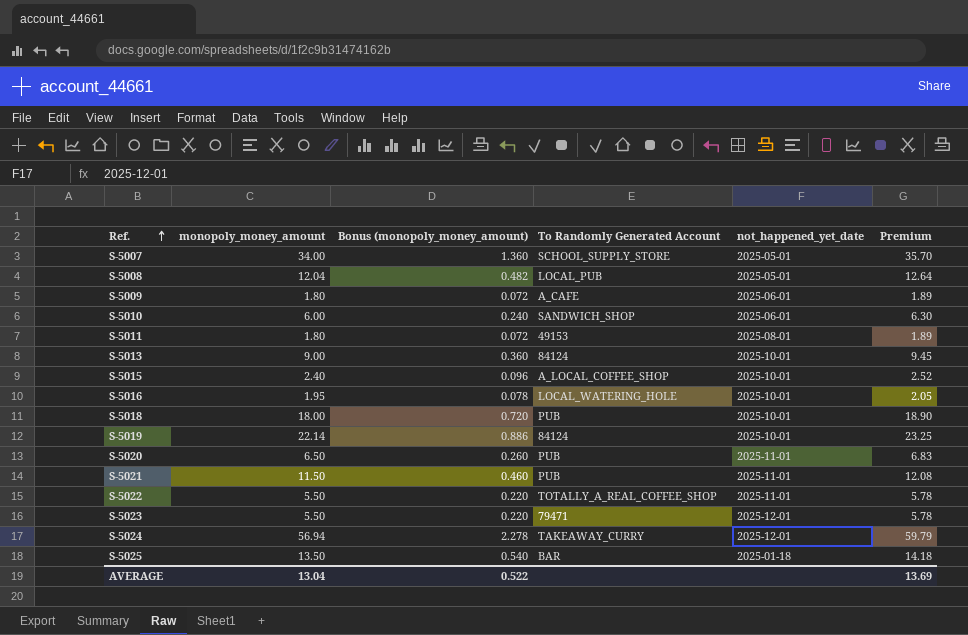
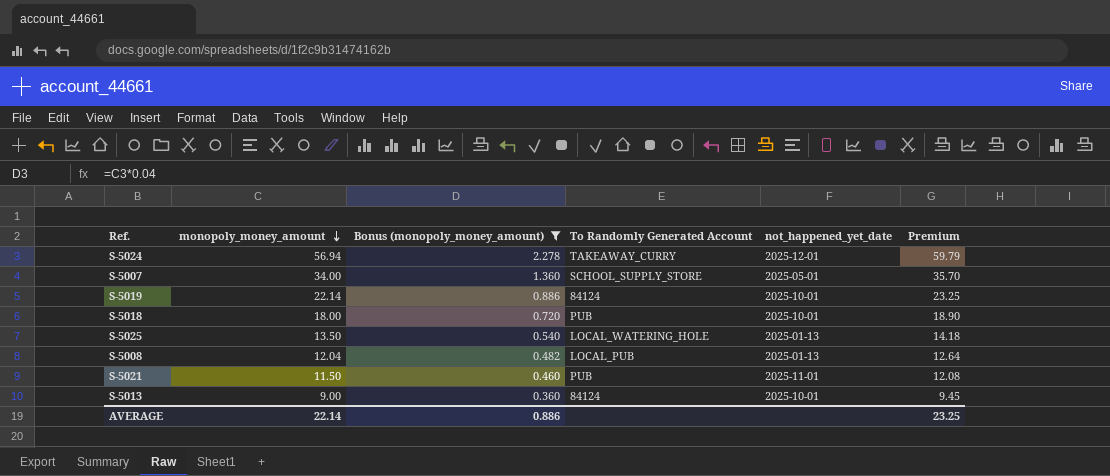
filter: none -> Bonus (monopoly_money_amount) >= 0.360
row order: Ref. ascending -> monopoly_money_amount descending
S-5025 | To Randomly Generated Account: BAR -> LOCAL_WATERING_HOLE
S-5025 | not_happened_yet_date: 2025-01-18 -> 2025-01-13
S-5008 | not_happened_yet_date: 2025-05-01 -> 2025-01-13
AVERAGE | monopoly_money_amount: 13.04 -> 22.14
AVERAGE | Bonus (monopoly_money_amount): 0.522 -> 0.886
AVERAGE | Premium: 13.69 -> 23.25

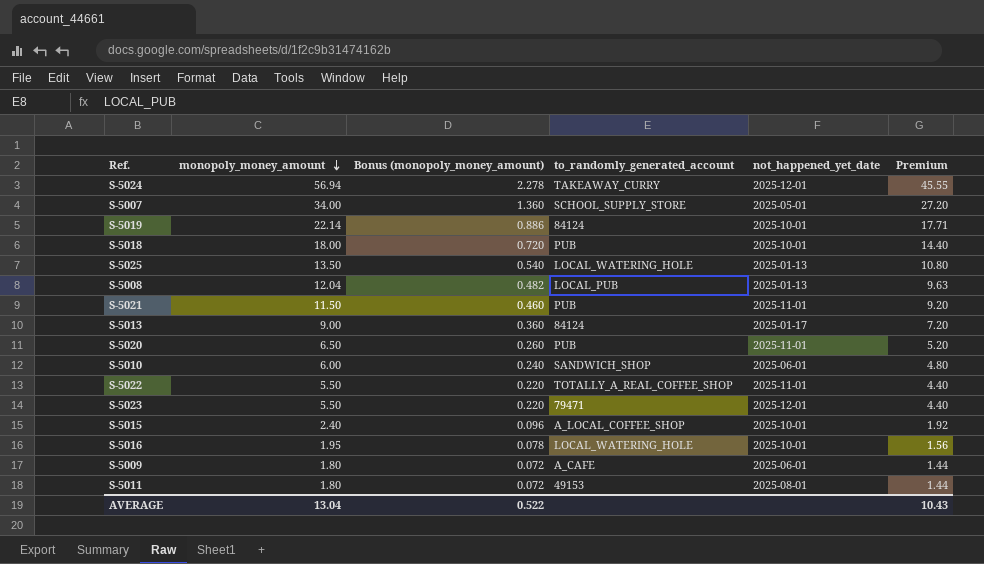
filter: Bonus (monopoly_money_amount) >= 0.360 -> none
column name: To Randomly Generated Account -> to_randomly_generated_account
column Premium | formula: [monopoly_money_amount] * 1.05 -> [monopoly_money_amount] * 0.8
S-5013 | not_happened_yet_date: 2025-10-01 -> 2025-01-17
AVERAGE | monopoly_money_amount: 22.14 -> 13.04
AVERAGE | Bonus (monopoly_money_amount): 0.886 -> 0.522
AVERAGE | Premium: 23.25 -> 10.43

